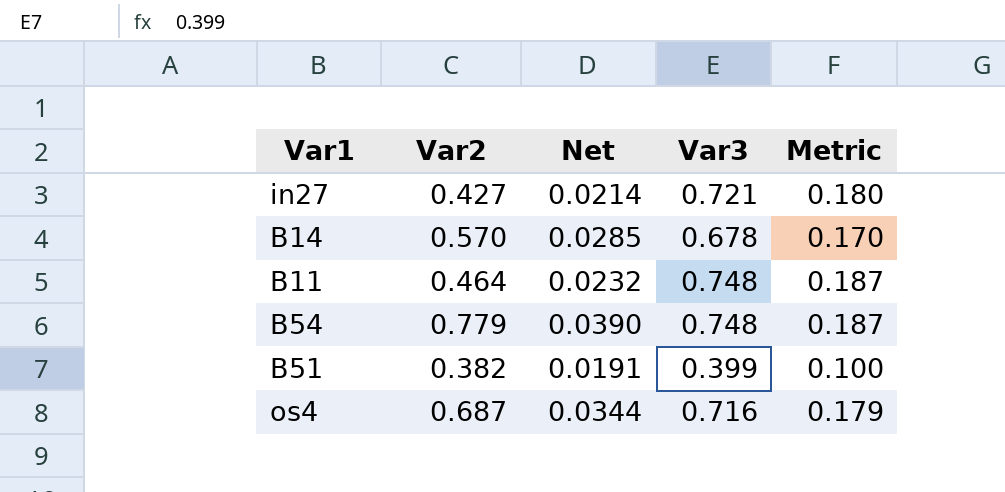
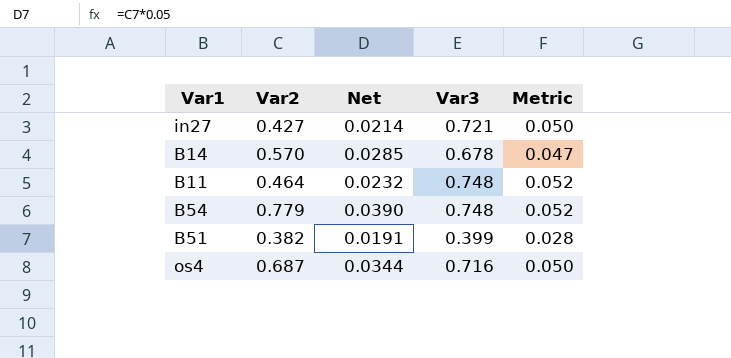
column Metric | formula: [Var3] * 0.25 -> [Var3] * 0.07

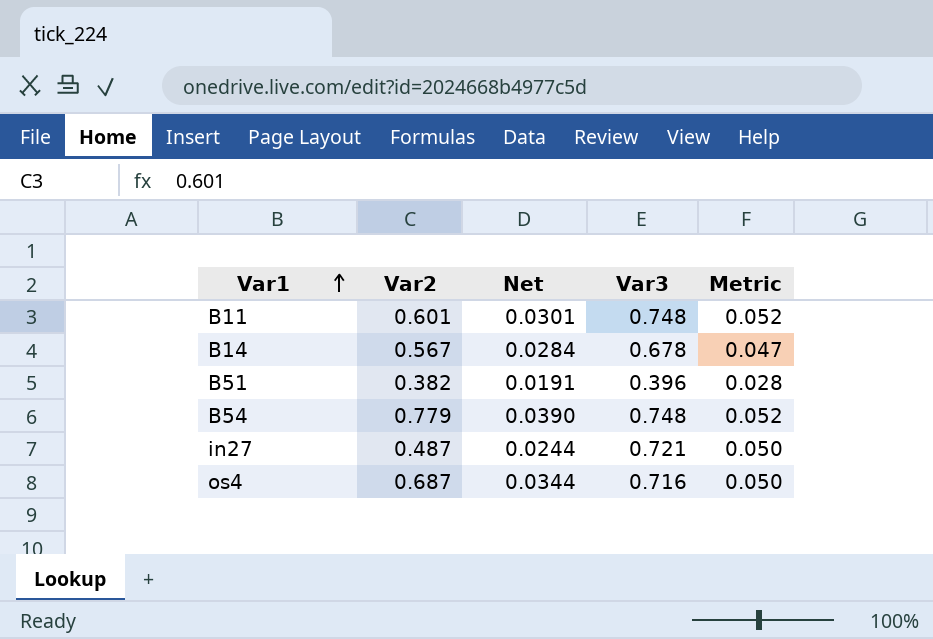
row order: none -> Var1 ascending
B11 | Var2: 0.464 -> 0.601
B11 | Net: 0.0232 -> 0.0301
B14 | Var2: 0.570 -> 0.567
B14 | Net: 0.0285 -> 0.0284
B51 | Var3: 0.399 -> 0.396
in27 | Var2: 0.427 -> 0.487
in27 | Net: 0.0214 -> 0.0244

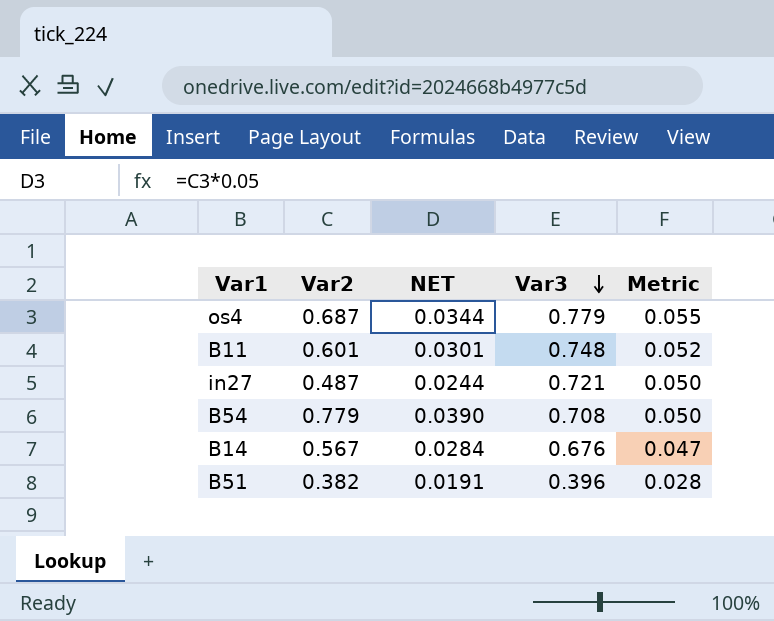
row order: Var1 ascending -> Var3 descending
column name: Net -> NET
os4 | Var3: 0.716 -> 0.779
os4 | Metric: 0.050 -> 0.055
B54 | Var3: 0.748 -> 0.708
B54 | Metric: 0.052 -> 0.050
B14 | Var3: 0.678 -> 0.676

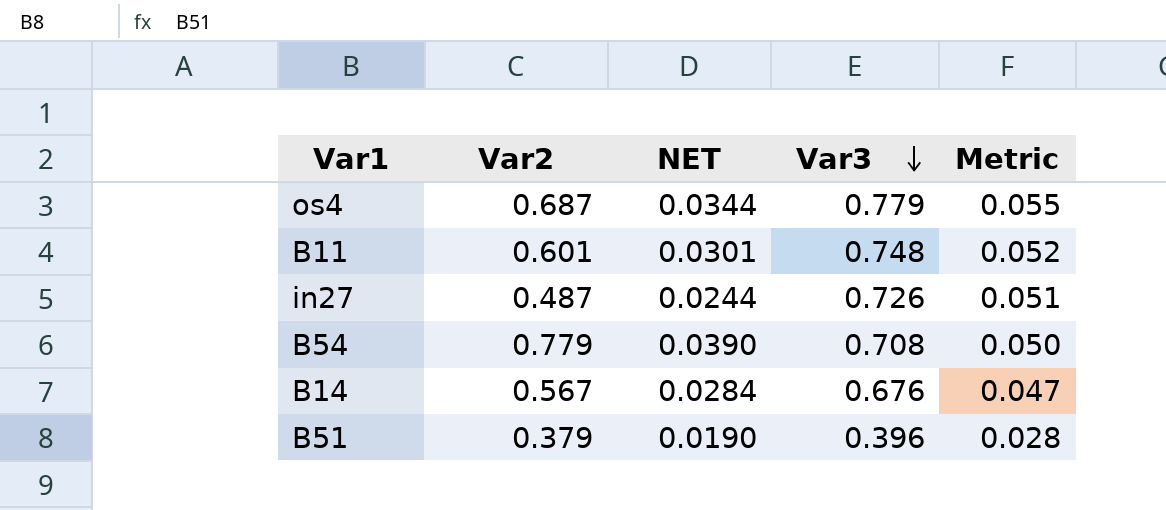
in27 | Var3: 0.721 -> 0.726
in27 | Metric: 0.050 -> 0.051
B51 | Var2: 0.382 -> 0.379
B51 | NET: 0.0191 -> 0.0190

